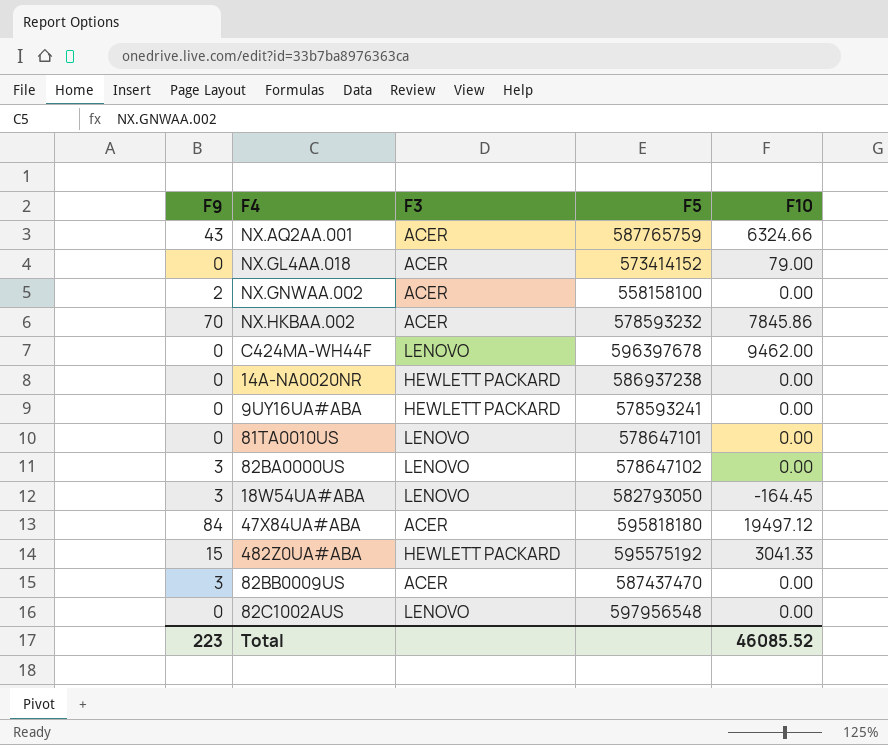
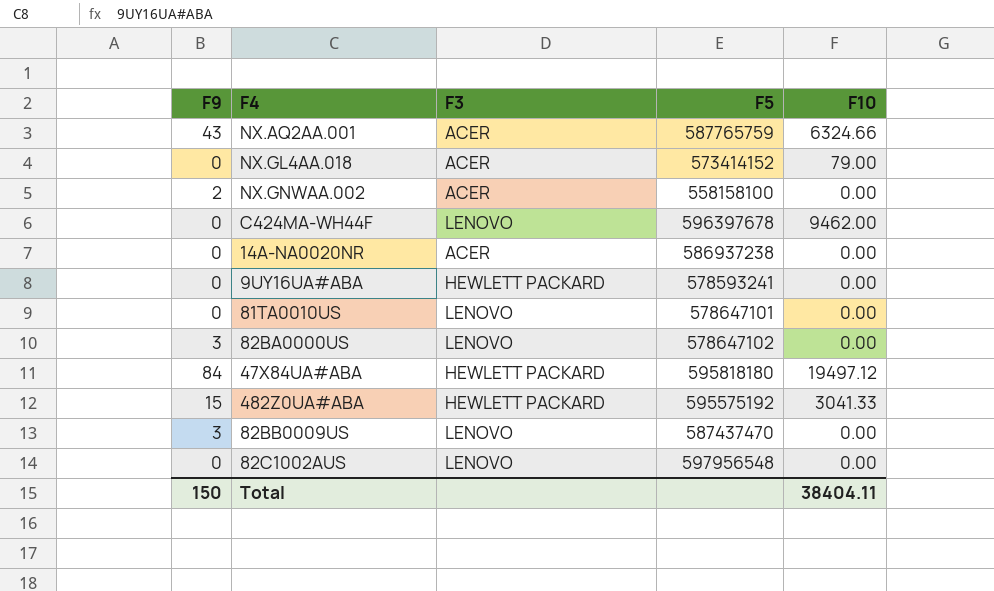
row NX.HKBAA.002: 70 | ACER | 578593232 | 7845.86 -> none
row 18W54UA#ABA: 3 | LENOVO | 582793050 | -164.45 -> none
14A-NA0020NR | F3: HEWLETT PACKARD -> ACER
47X84UA#ABA | F3: ACER -> HEWLETT PACKARD
82BB0009US | F3: ACER -> LENOVO
Total | F9: 223 -> 150
Total | F10: 46085.52 -> 38404.11

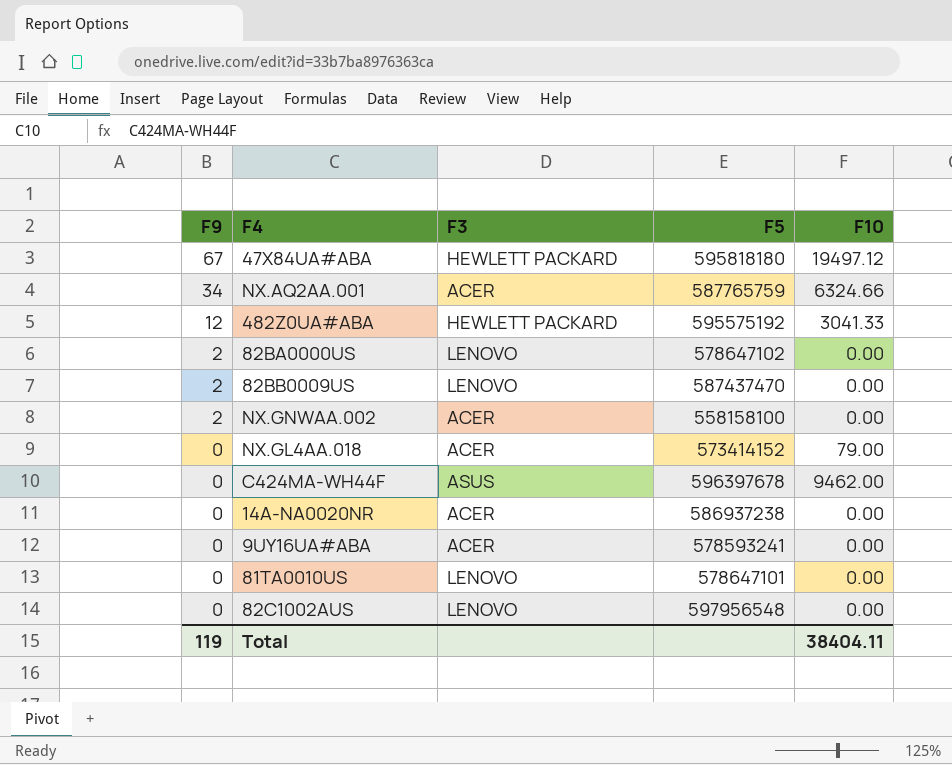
row order: none -> F9 descending
47X84UA#ABA | F9: 84 -> 67
NX.AQ2AA.001 | F9: 43 -> 34
482Z0UA#ABA | F9: 15 -> 12
82BA0000US | F9: 3 -> 2
82BB0009US | F9: 3 -> 2
C424MA-WH44F | F3: LENOVO -> ASUS
9UY16UA#ABA | F3: HEWLETT PACKARD -> ACER
Total | F9: 150 -> 119

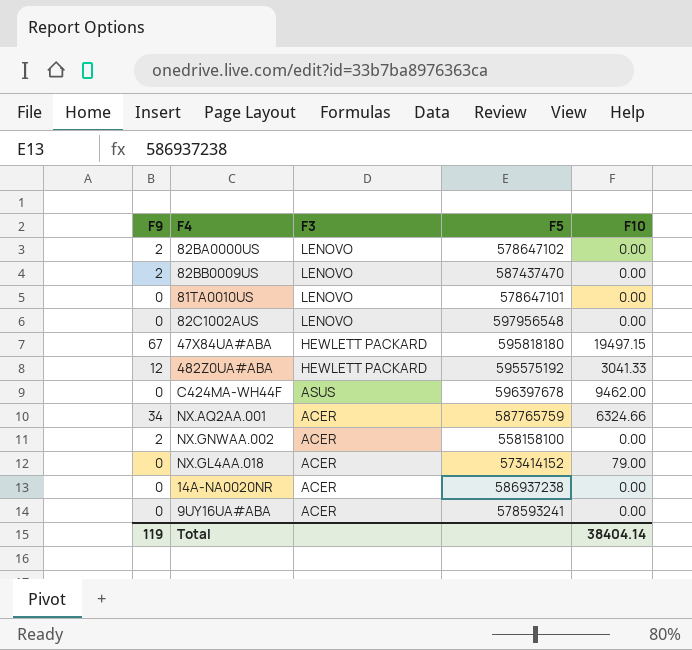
row order: F9 descending -> F3 descending
47X84UA#ABA | F10: 19497.12 -> 19497.15
Total | F10: 38404.11 -> 38404.14

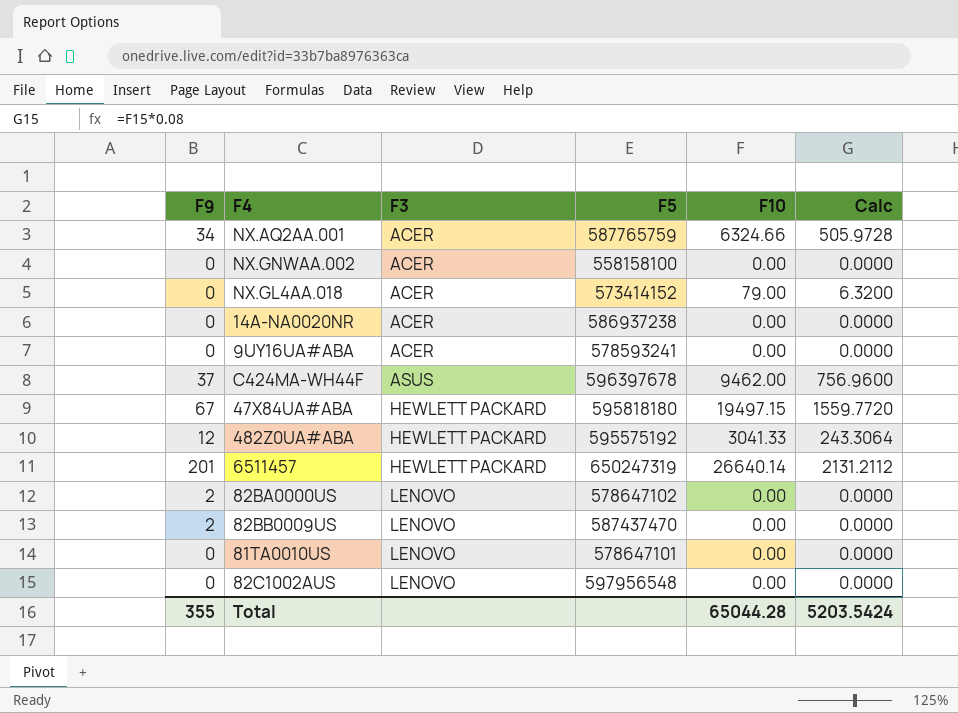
row order: F3 descending -> F3 ascending
column Calc | formula: none -> [F10] * 0.08
NX.GNWAA.002 | F9: 2 -> 0
C424MA-WH44F | F9: 0 -> 37
row 6511457: none -> 201 | HEWLETT PACKARD | 650247319 | 26640.14 | 2131.2112
Total | F9: 119 -> 355
Total | F10: 38404.14 -> 65044.28

